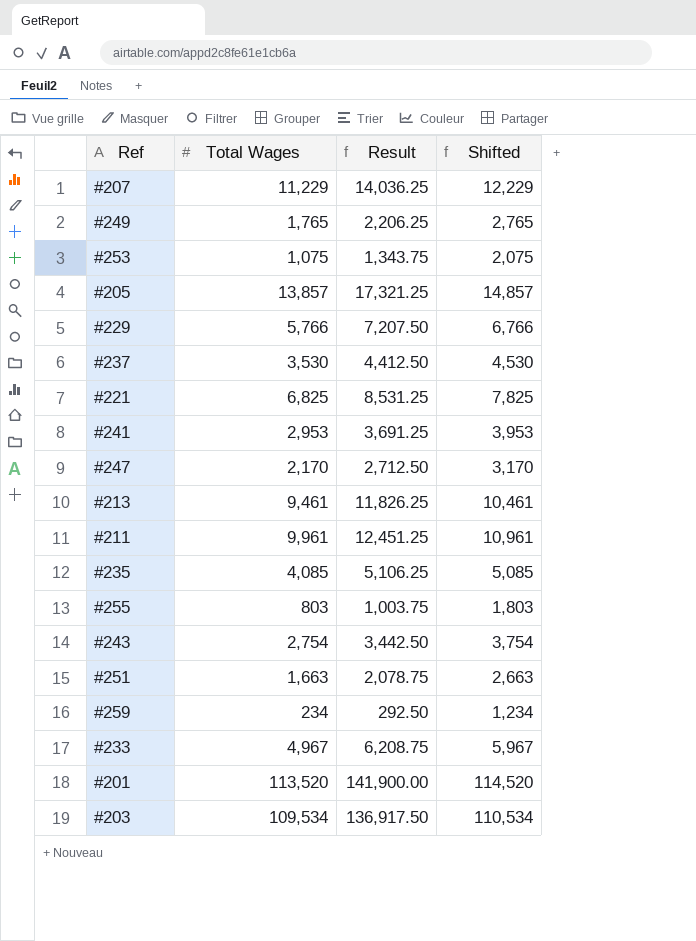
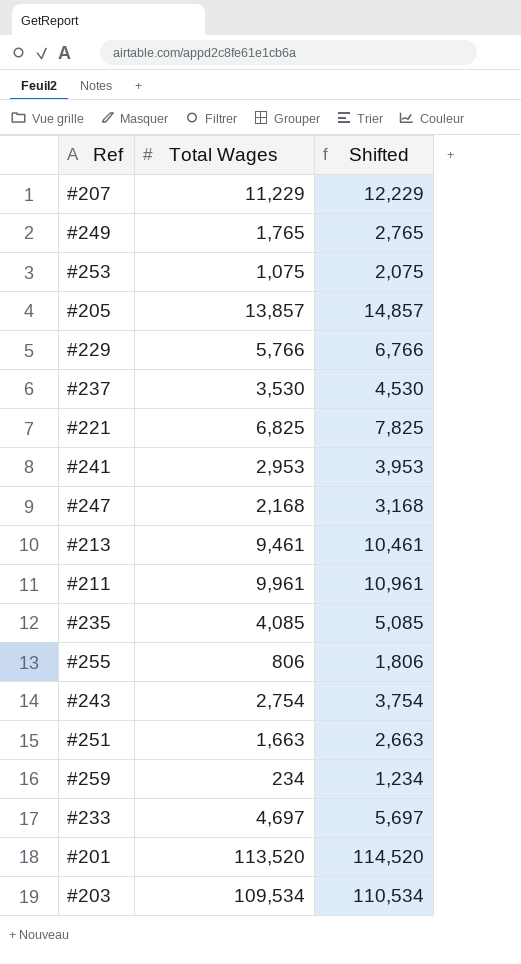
column Result | formula: [Total Wages] * 1.25 -> none
#247 | Total Wages: 2,170 -> 2,168
#247 | Shifted: 3,170 -> 3,168
#255 | Total Wages: 803 -> 806
#255 | Shifted: 1,803 -> 1,806
#233 | Total Wages: 4,967 -> 4,697
#233 | Shifted: 5,967 -> 5,697

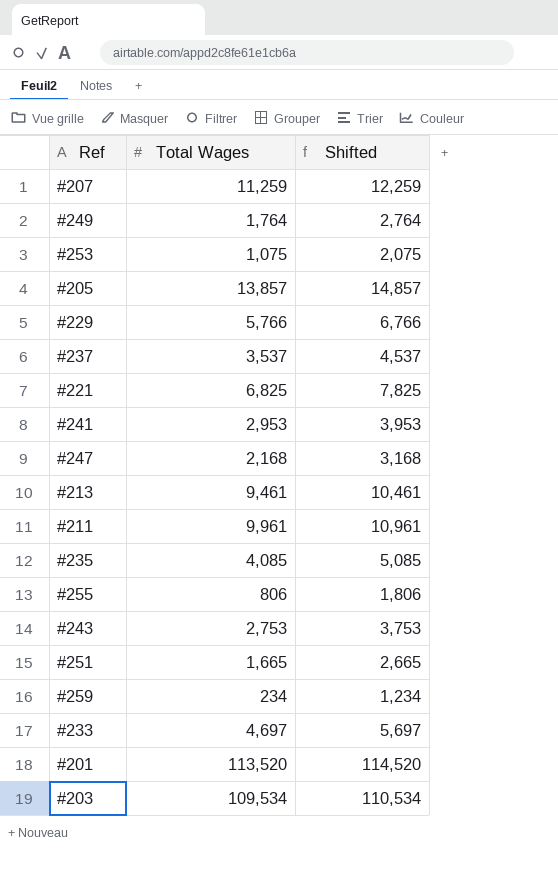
#207 | Total Wages: 11,229 -> 11,259
#207 | Shifted: 12,229 -> 12,259
#249 | Total Wages: 1,765 -> 1,764
#249 | Shifted: 2,765 -> 2,764
#237 | Total Wages: 3,530 -> 3,537
#237 | Shifted: 4,530 -> 4,537
#243 | Total Wages: 2,754 -> 2,753
#243 | Shifted: 3,754 -> 3,753
#251 | Total Wages: 1,663 -> 1,665
#251 | Shifted: 2,663 -> 2,665

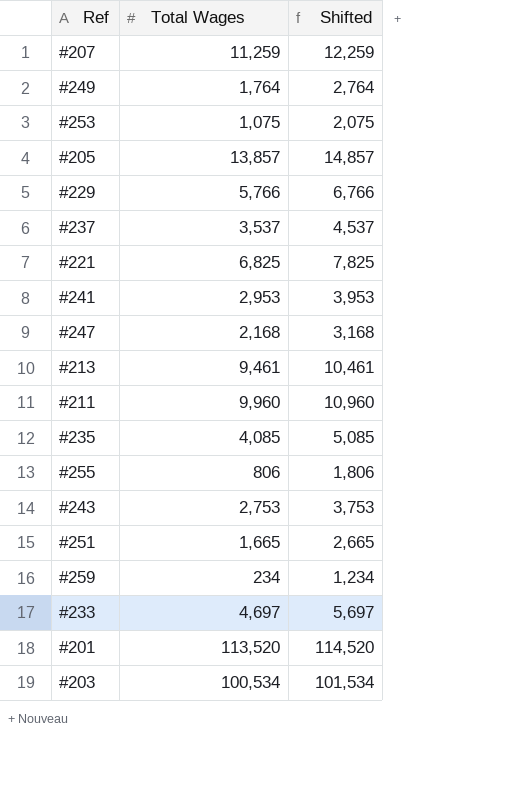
#211 | Total Wages: 9,961 -> 9,960
#211 | Shifted: 10,961 -> 10,960
#203 | Total Wages: 109,534 -> 100,534
#203 | Shifted: 110,534 -> 101,534

